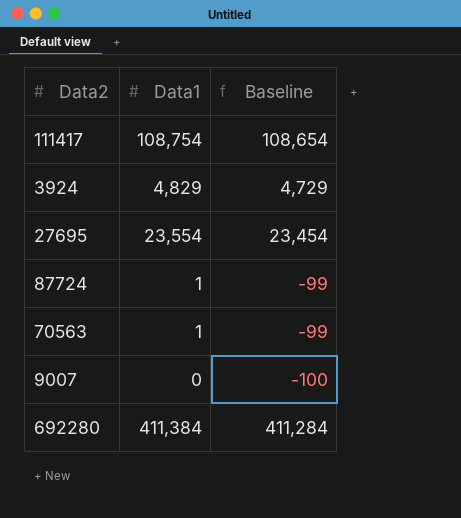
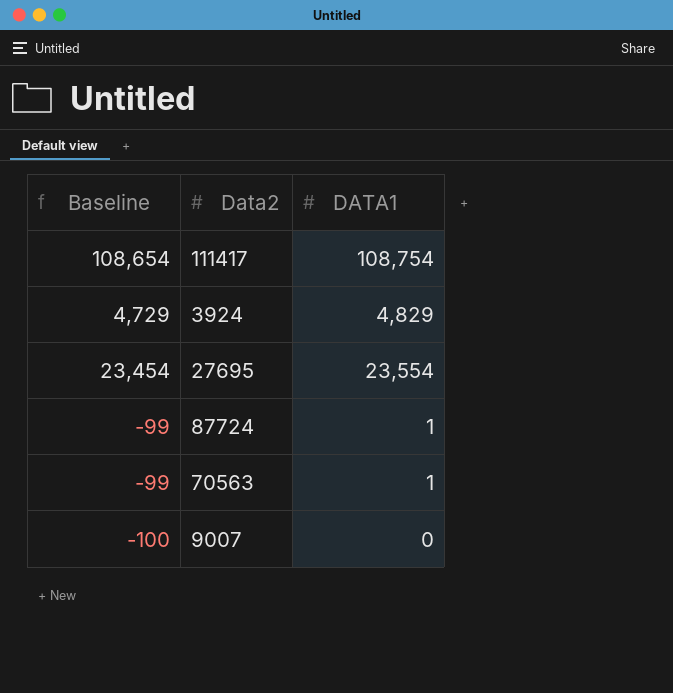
column Baseline | position: 3 -> 1
column name: Data1 -> DATA1
row 692280: 411,384 | 411,284 -> none

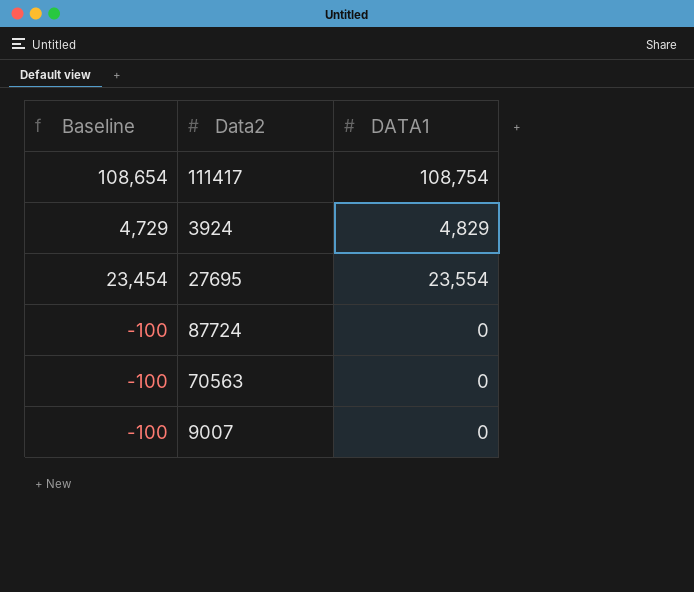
87724 | Baseline: -99 -> -100
87724 | DATA1: 1 -> 0
70563 | Baseline: -99 -> -100
70563 | DATA1: 1 -> 0

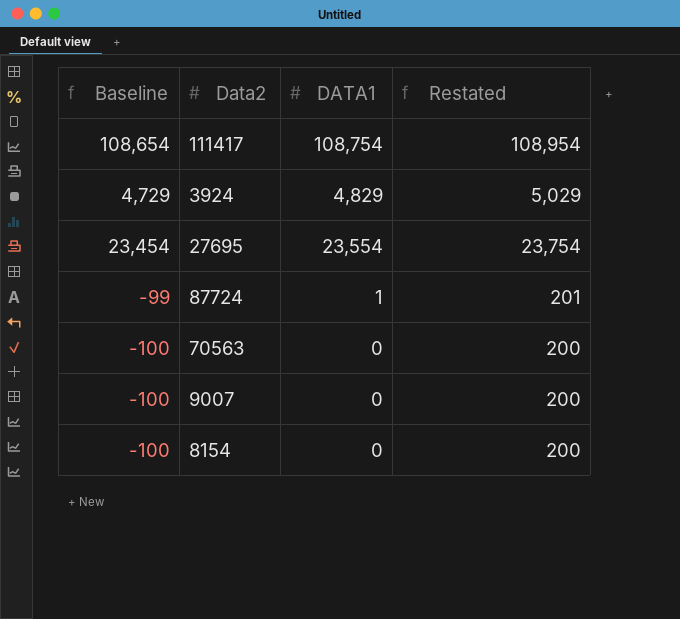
column Restated | formula: none -> [DATA1] + 200
87724 | Baseline: -100 -> -99
87724 | DATA1: 0 -> 1
row 8154: none -> -100 | 0 | 200

